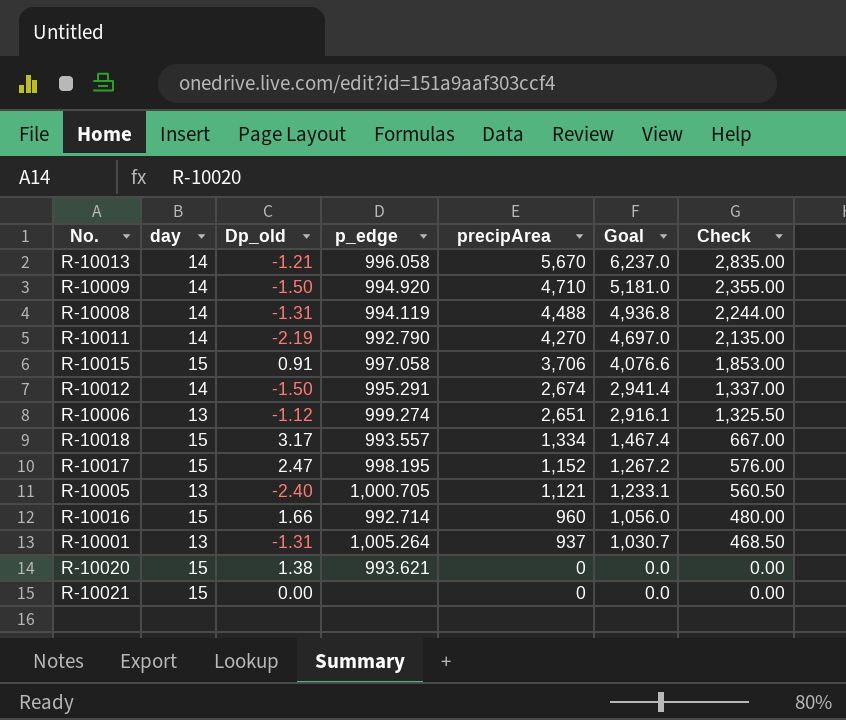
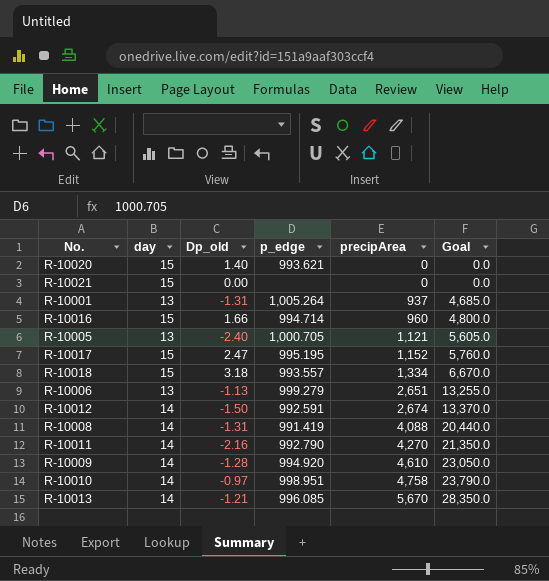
row order: precipArea descending -> precipArea ascending
column Check | formula: [precipArea] * 0.5 -> none
column Goal | formula: [precipArea] * 1.1 -> [precipArea] * 5
row R-10015: 15 | 0.91 | 997.058 | 3,706 | 4,076.6 | 1,853.00 -> none
R-10020 | Dp_old: 1.38 -> 1.40
R-10016 | p_edge: 992.714 -> 994.714
R-10017 | p_edge: 998.195 -> 995.195
R-10018 | Dp_old: 3.17 -> 3.18
R-10006 | Dp_old: -1.12 -> -1.13
R-10006 | p_edge: 999.274 -> 999.279
R-10012 | p_edge: 995.291 -> 992.591
R-10008 | p_edge: 994.119 -> 991.419
R-10008 | precipArea: 4,488 -> 4,088
R-10011 | Dp_old: -2.19 -> -2.16
R-10009 | Dp_old: -1.50 -> -1.28
R-10009 | precipArea: 4,710 -> 4,610
row R-10010: none -> 14 | -0.97 | 998.951 | 4,758 | 23,790.0
R-10013 | p_edge: 996.058 -> 996.085

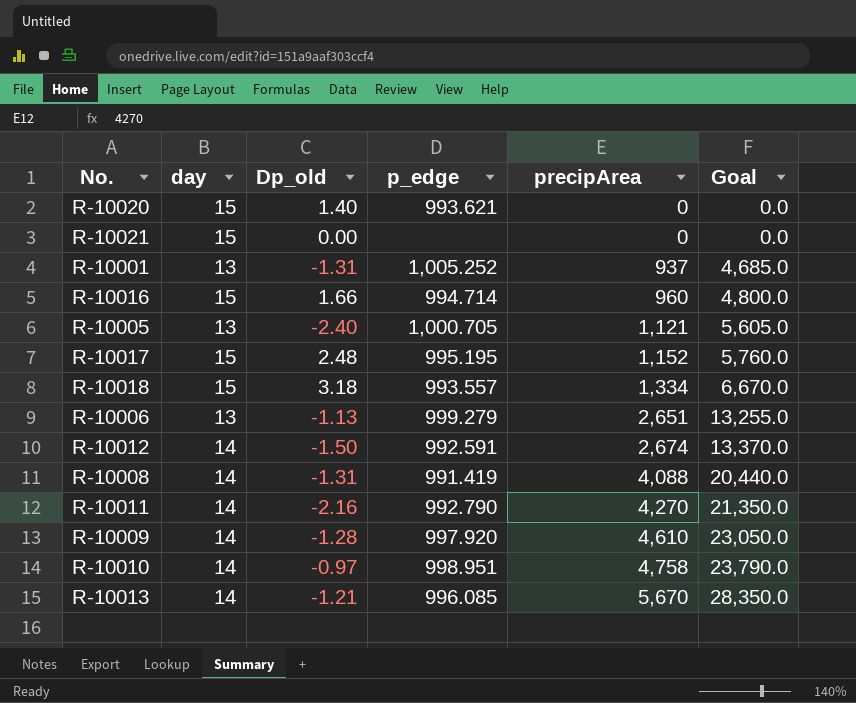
R-10001 | p_edge: 1,005.264 -> 1,005.252
R-10017 | Dp_old: 2.47 -> 2.48
R-10009 | p_edge: 994.920 -> 997.920

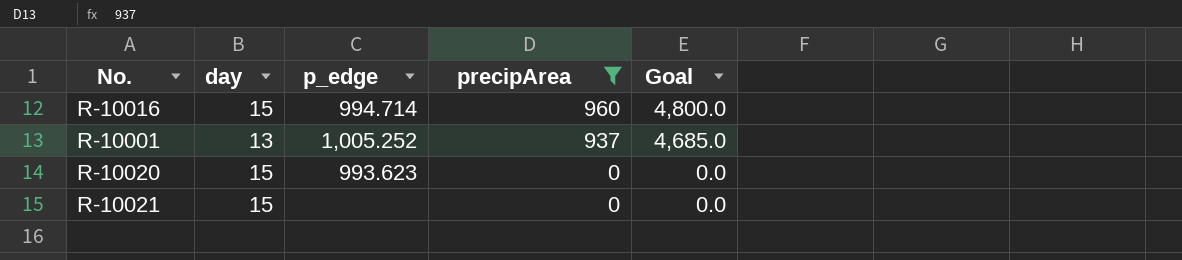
filter: none -> precipArea <= 960
row order: precipArea ascending -> precipArea descending
column Dp_old | position: 3 -> none
R-10020 | p_edge: 993.621 -> 993.623

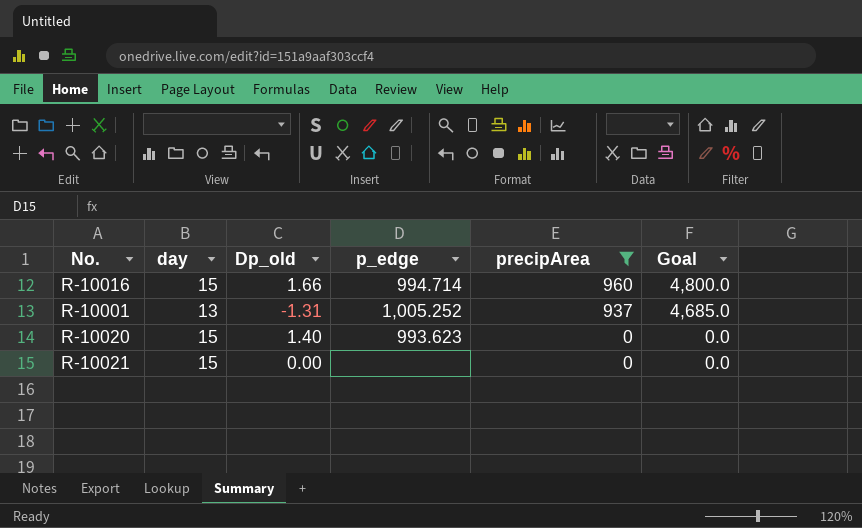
column Dp_old | position: none -> 3

